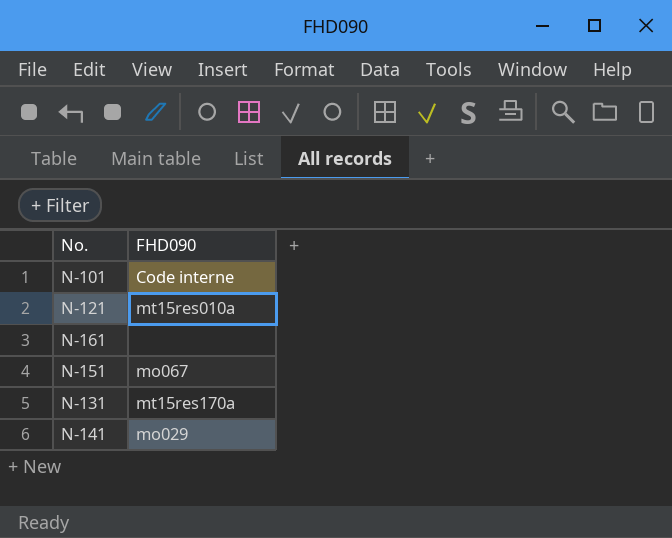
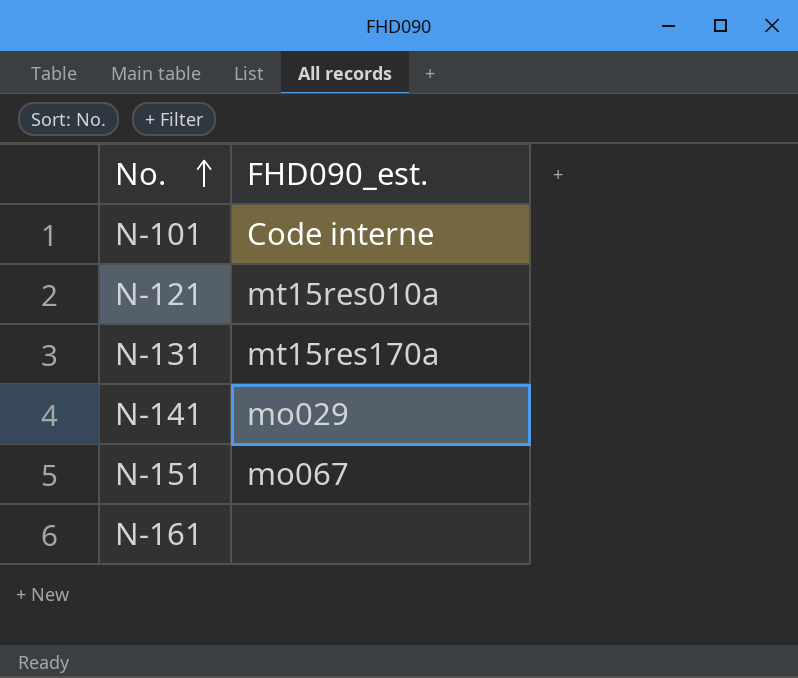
row order: none -> No. ascending
column name: FHD090 -> FHD090_est.

